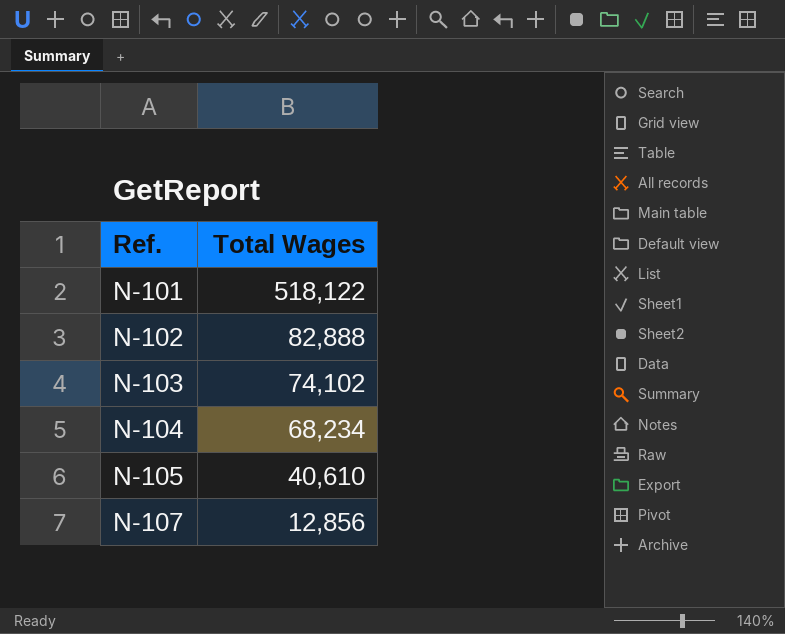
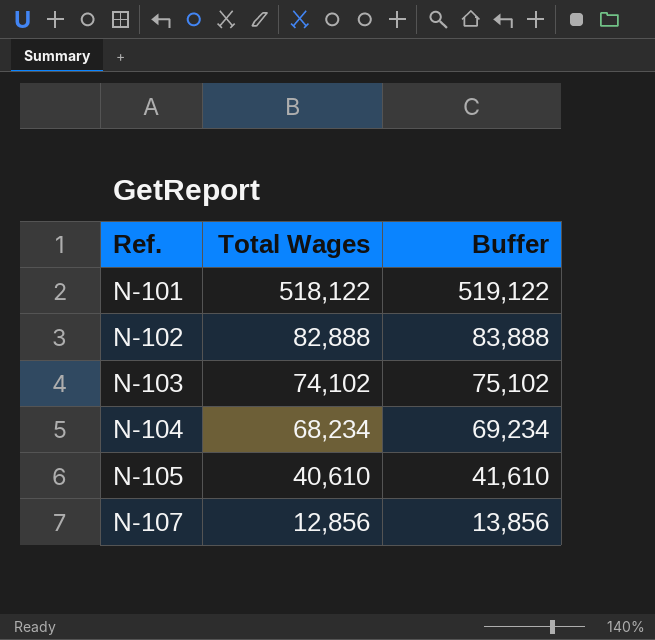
column Buffer | formula: none -> [Total Wages] + 1000

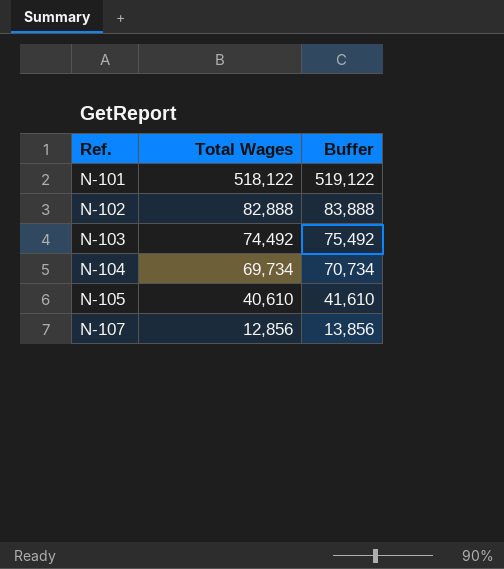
N-103 | Total Wages: 74,102 -> 74,492
N-103 | Buffer: 75,102 -> 75,492
N-104 | Total Wages: 68,234 -> 69,734
N-104 | Buffer: 69,234 -> 70,734

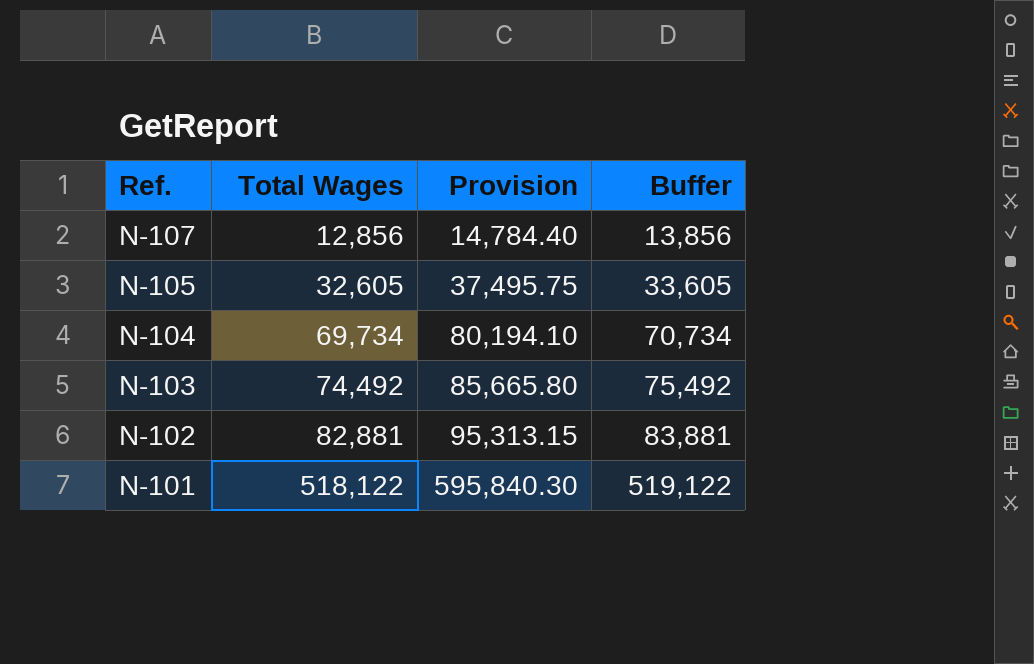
row order: Ref. ascending -> Ref. descending
column Provision | formula: none -> [Total Wages] * 1.15
N-105 | Total Wages: 40,610 -> 32,605
N-105 | Buffer: 41,610 -> 33,605
N-102 | Total Wages: 82,888 -> 82,881
N-102 | Buffer: 83,888 -> 83,881

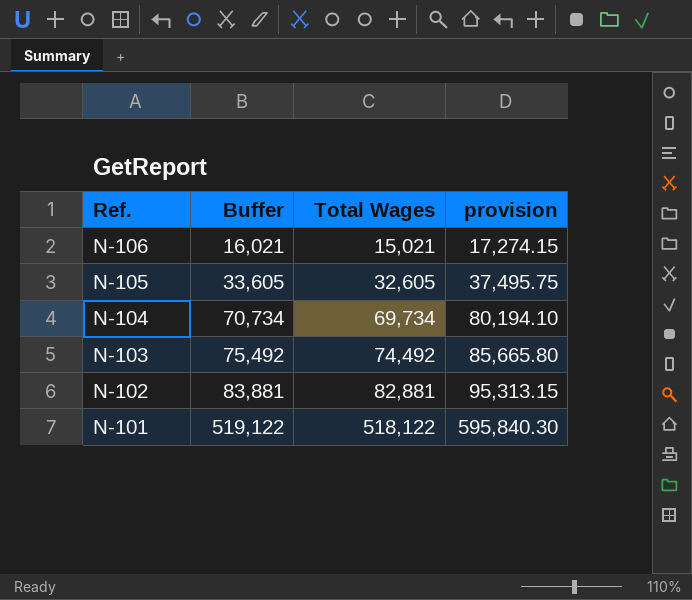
column Buffer | position: 4 -> 2
column name: Provision -> provision
row N-107: 12,856 | 14,784.40 | 13,856 -> none
row N-106: none -> 16,021 | 15,021 | 17,274.15

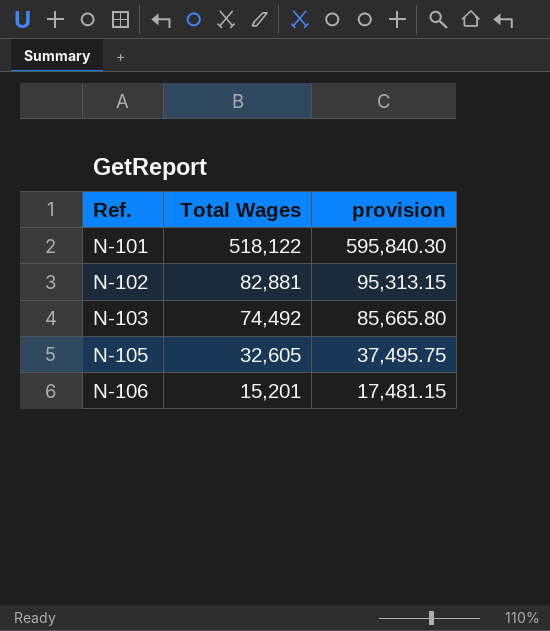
row order: Ref. descending -> Ref. ascending
column Buffer | formula: [Total Wages] + 1000 -> none
row N-104: 70,734 | 69,734 | 80,194.10 -> none
N-106 | Total Wages: 15,021 -> 15,201
N-106 | provision: 17,274.15 -> 17,481.15

